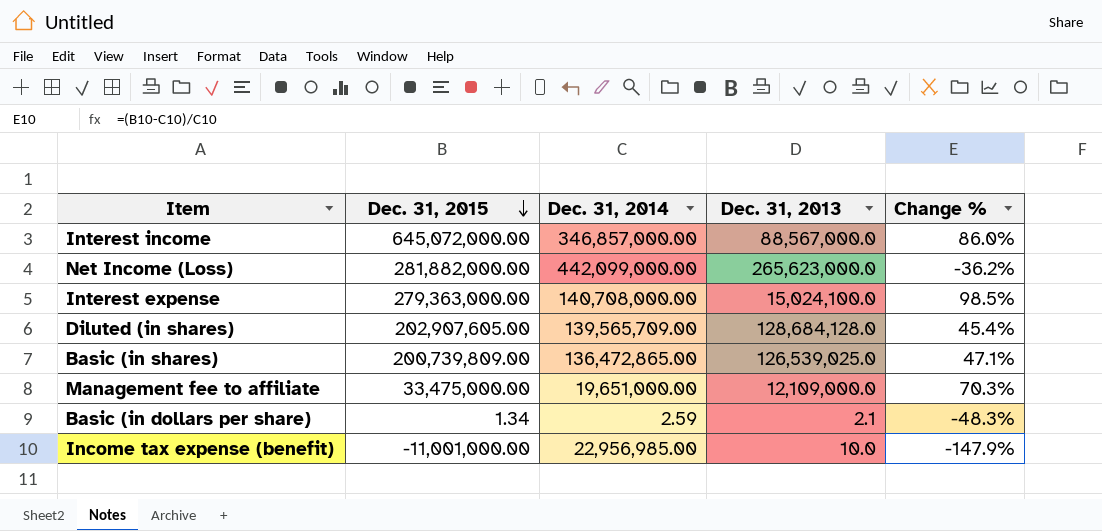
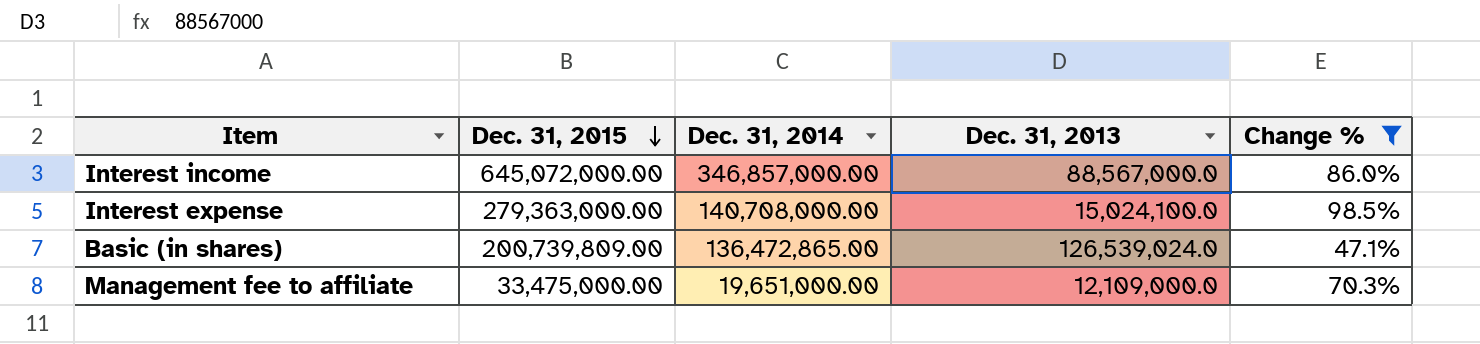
filter: none -> Change % >= 47.1%
Basic (in shares) | Dec. 31, 2013: 126,539,025.0 -> 126,539,024.0

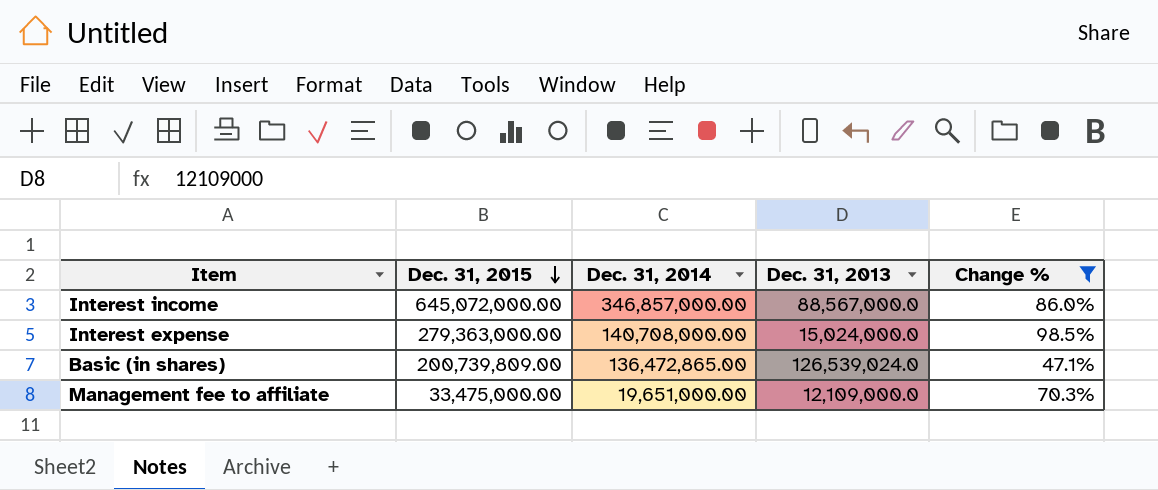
Interest expense | Dec. 31, 2013: 15,024,100.0 -> 15,024,000.0

